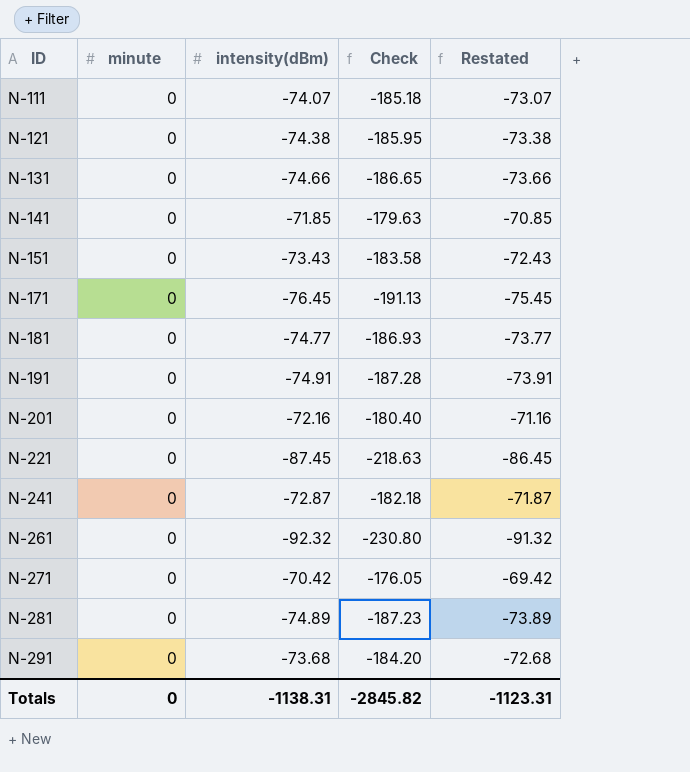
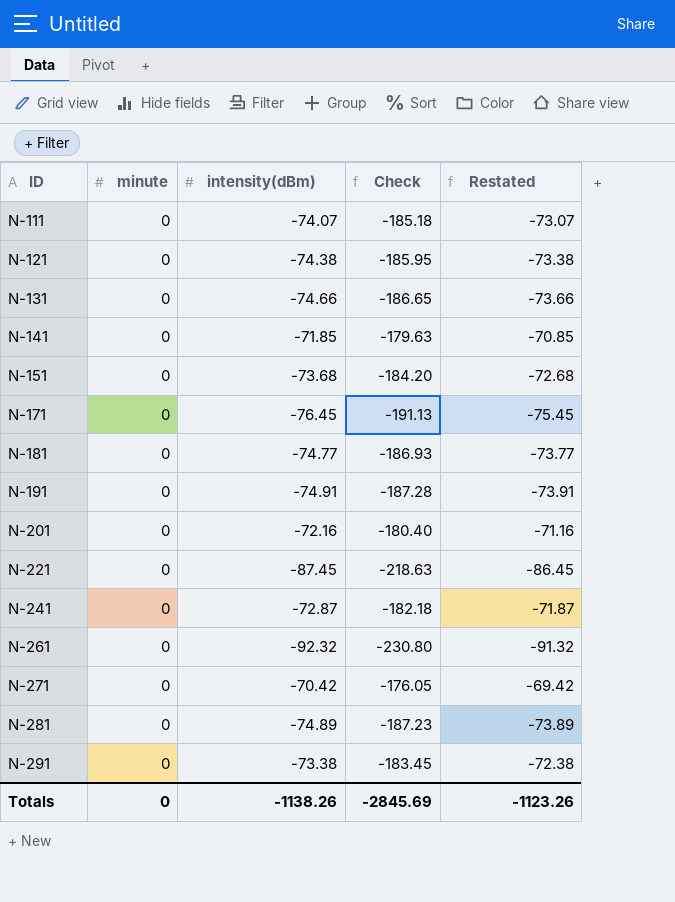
N-151 | intensity(dBm): -73.43 -> -73.68
N-151 | Check: -183.58 -> -184.20
N-151 | Restated: -72.43 -> -72.68
N-291 | intensity(dBm): -73.68 -> -73.38
N-291 | Check: -184.20 -> -183.45
N-291 | Restated: -72.68 -> -72.38
Totals | intensity(dBm): -1138.31 -> -1138.26
Totals | Check: -2845.82 -> -2845.69
Totals | Restated: -1123.31 -> -1123.26

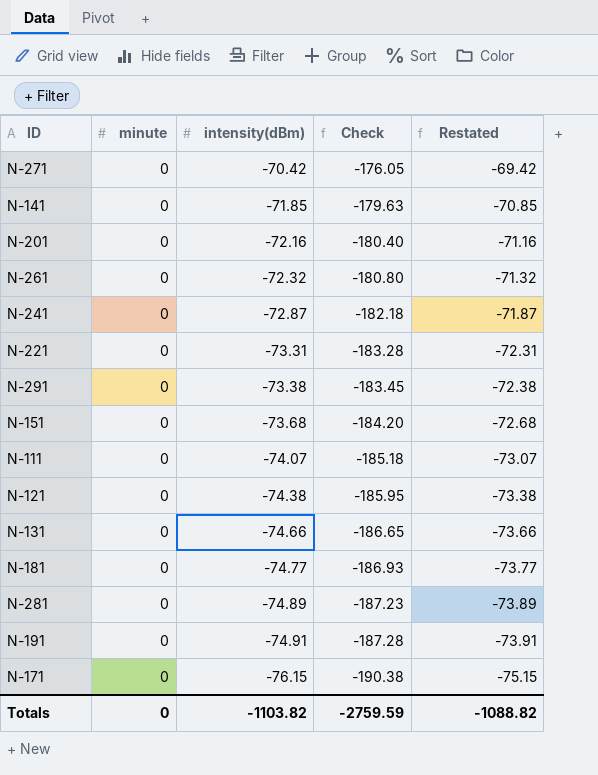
row order: ID ascending -> intensity(dBm) descending
N-261 | intensity(dBm): -92.32 -> -72.32
N-261 | Check: -230.80 -> -180.80
N-261 | Restated: -91.32 -> -71.32
N-221 | intensity(dBm): -87.45 -> -73.31
N-221 | Check: -218.63 -> -183.28
N-221 | Restated: -86.45 -> -72.31
N-171 | intensity(dBm): -76.45 -> -76.15
N-171 | Check: -191.13 -> -190.38
N-171 | Restated: -75.45 -> -75.15
Totals | intensity(dBm): -1138.26 -> -1103.82
Totals | Check: -2845.69 -> -2759.59
Totals | Restated: -1123.26 -> -1088.82

